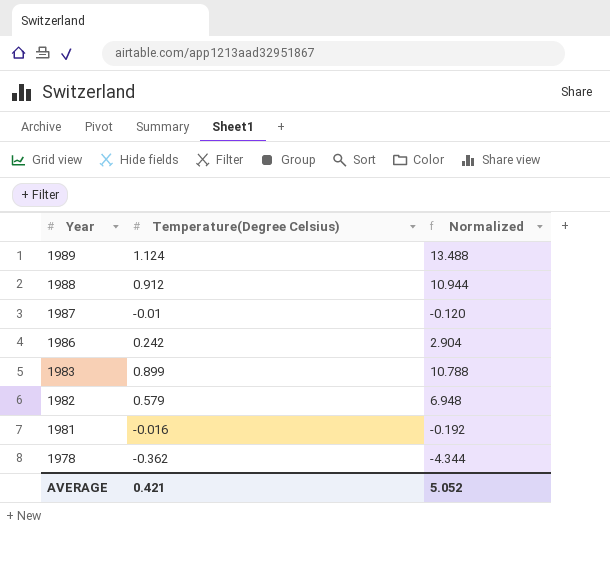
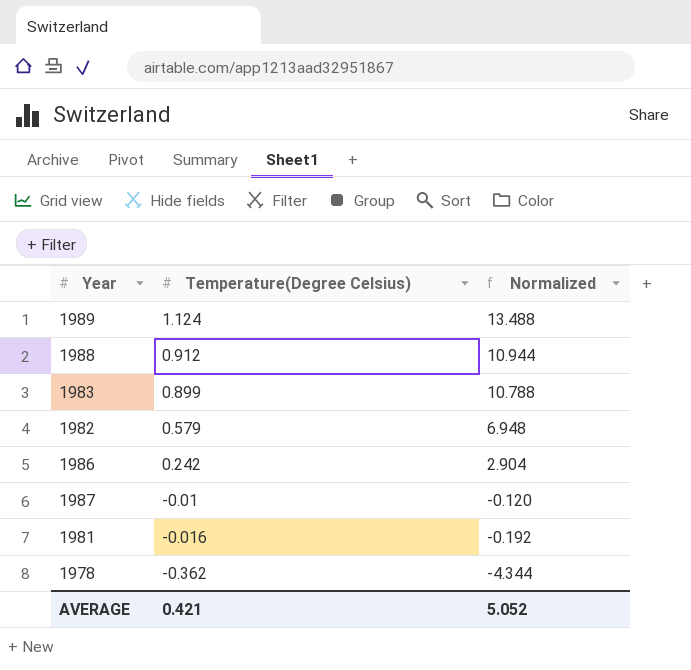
row order: Year descending -> Temperature(Degree Celsius) descending

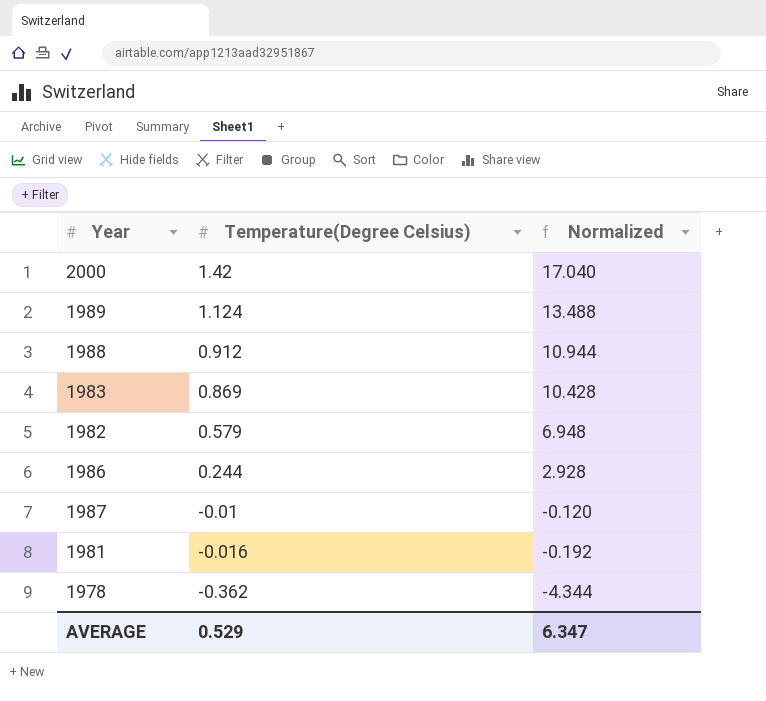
row 2000: none -> 1.42 | 17.040
1983 | Temperature(Degree Celsius): 0.899 -> 0.869
1983 | Normalized: 10.788 -> 10.428
1986 | Temperature(Degree Celsius): 0.242 -> 0.244
1986 | Normalized: 2.904 -> 2.928
AVERAGE | Temperature(Degree Celsius): 0.421 -> 0.529
AVERAGE | Normalized: 5.052 -> 6.347

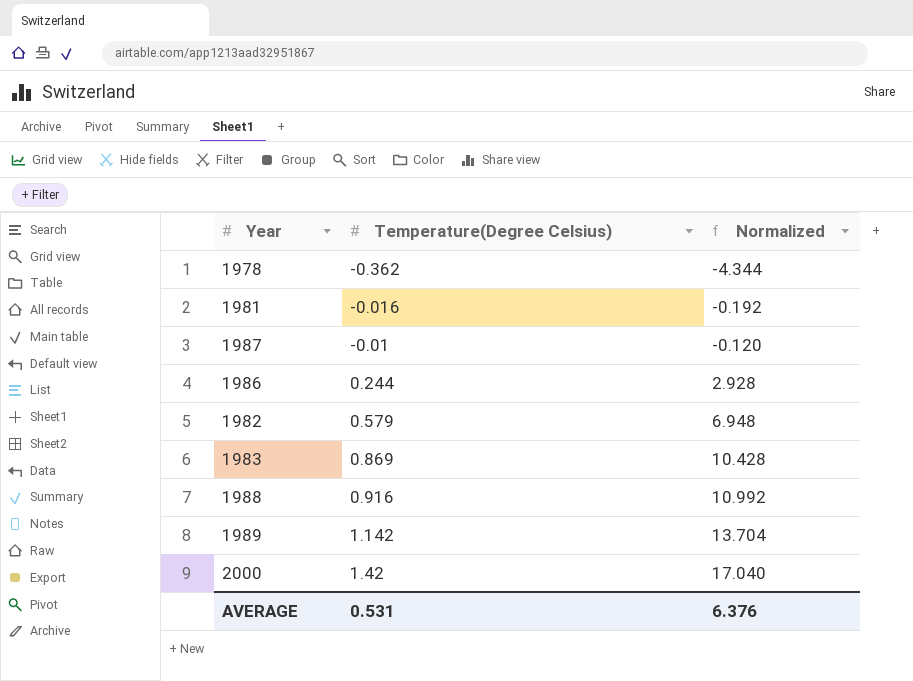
row order: Temperature(Degree Celsius) descending -> Temperature(Degree Celsius) ascending
1988 | Temperature(Degree Celsius): 0.912 -> 0.916
1988 | Normalized: 10.944 -> 10.992
1989 | Temperature(Degree Celsius): 1.124 -> 1.142
1989 | Normalized: 13.488 -> 13.704
AVERAGE | Temperature(Degree Celsius): 0.529 -> 0.531
AVERAGE | Normalized: 6.347 -> 6.376

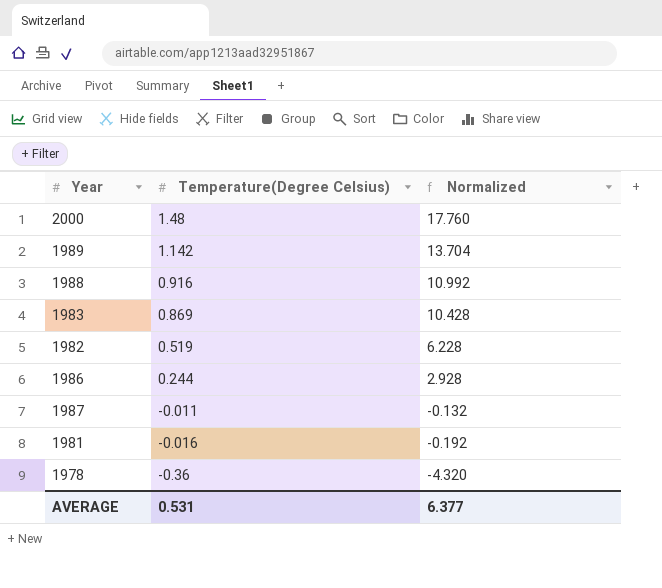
row order: Temperature(Degree Celsius) ascending -> Temperature(Degree Celsius) descending
2000 | Temperature(Degree Celsius): 1.42 -> 1.48
2000 | Normalized: 17.040 -> 17.760
1982 | Temperature(Degree Celsius): 0.579 -> 0.519
1982 | Normalized: 6.948 -> 6.228
1987 | Temperature(Degree Celsius): -0.01 -> -0.011
1987 | Normalized: -0.120 -> -0.132
1978 | Temperature(Degree Celsius): -0.362 -> -0.36
1978 | Normalized: -4.344 -> -4.320
AVERAGE | Normalized: 6.376 -> 6.377

